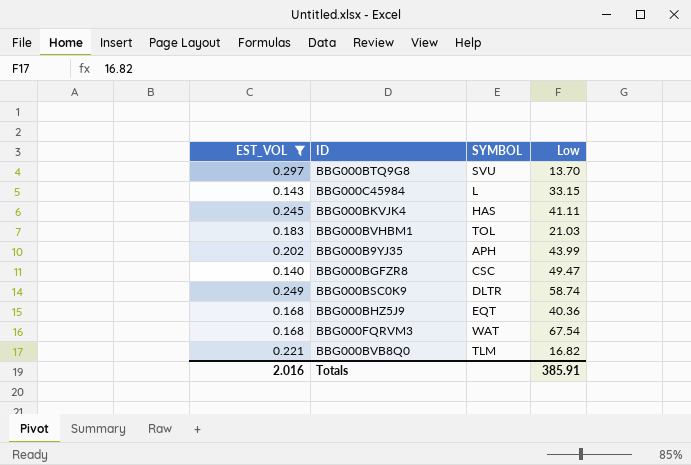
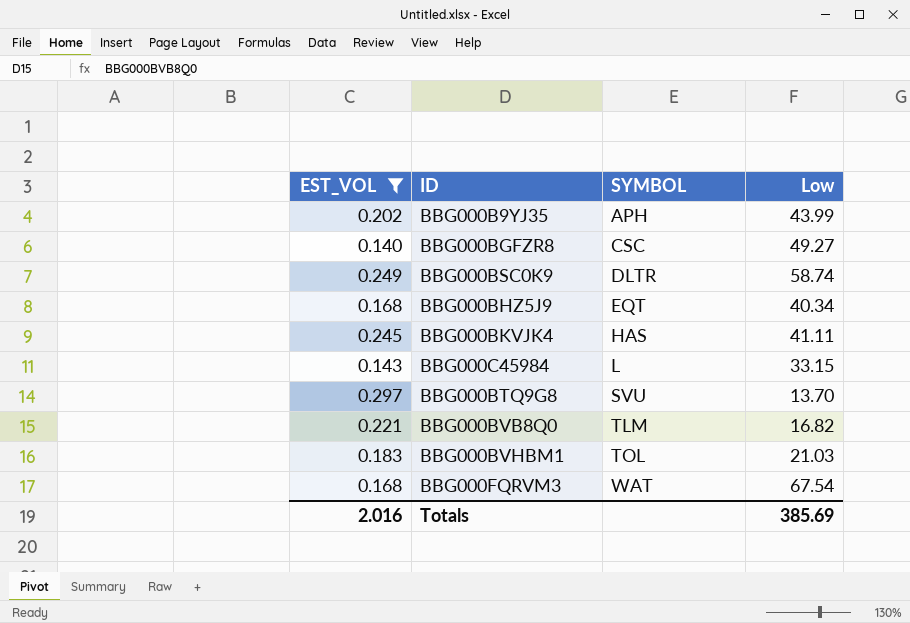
row order: none -> SYMBOL ascending
BBG000BGFZR8 | Low: 49.47 -> 49.27
BBG000BHZ5J9 | Low: 40.36 -> 40.34
Totals | Low: 385.91 -> 385.69

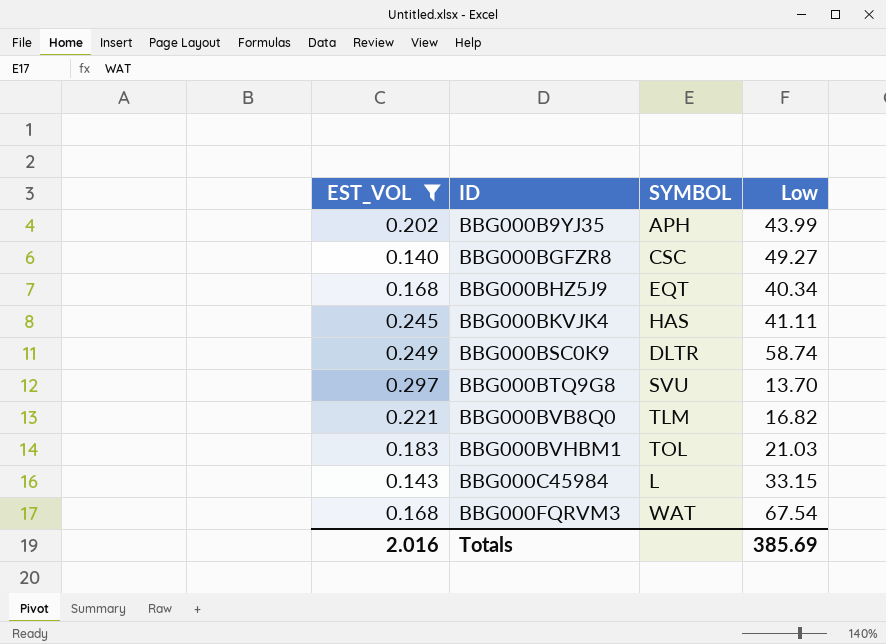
row order: SYMBOL ascending -> ID ascending

